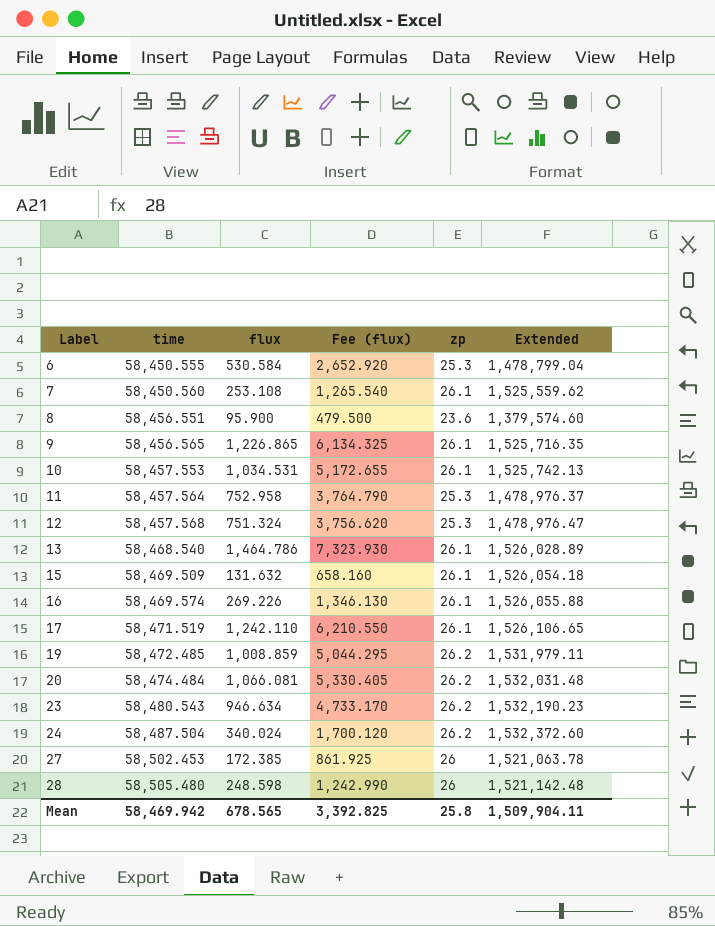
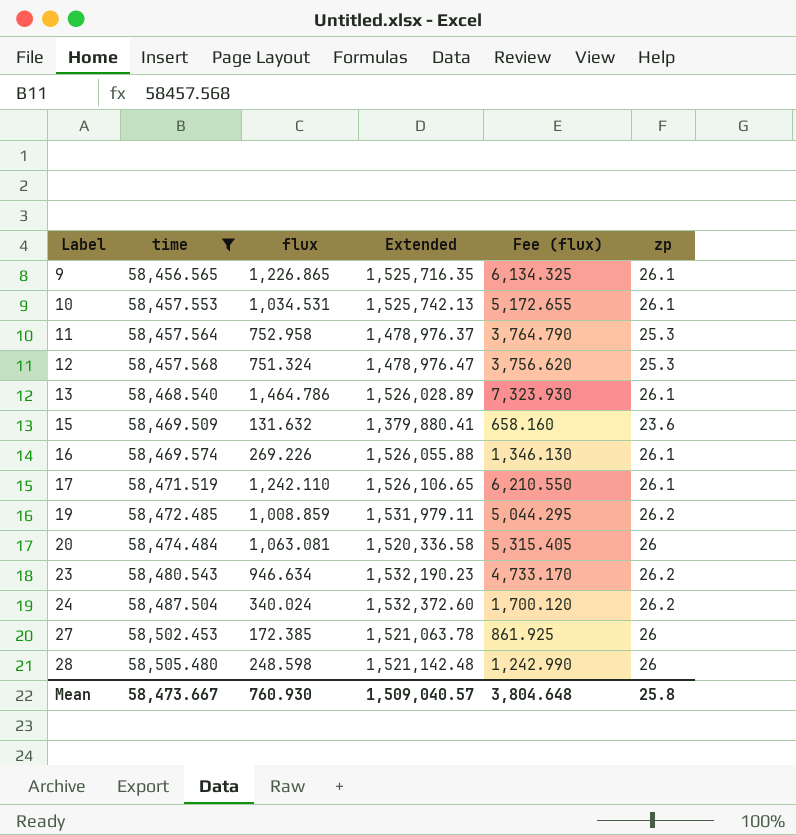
filter: none -> time >= 58,456.565
column Extended | position: 6 -> 4
15 | Extended: 1,526,054.18 -> 1,379,880.41
15 | zp: 26.1 -> 23.6
20 | flux: 1,066.081 -> 1,063.081
20 | Extended: 1,532,031.48 -> 1,520,336.58
20 | Fee (flux): 5,330.405 -> 5,315.405
20 | zp: 26.2 -> 26
Mean | time: 58,469.942 -> 58,473.667
Mean | flux: 678.565 -> 760.930
Mean | Extended: 1,509,904.11 -> 1,509,040.57
Mean | Fee (flux): 3,392.825 -> 3,804.648

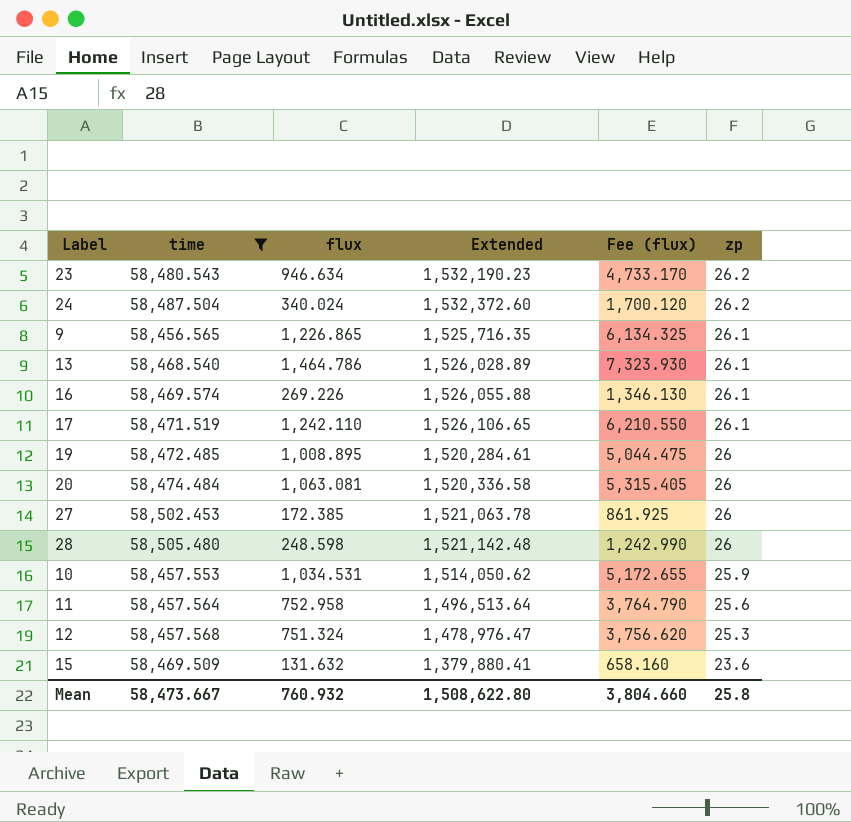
row order: Label ascending -> zp descending
19 | flux: 1,008.859 -> 1,008.895
19 | Extended: 1,531,979.11 -> 1,520,284.61
19 | Fee (flux): 5,044.295 -> 5,044.475
19 | zp: 26.2 -> 26
10 | Extended: 1,525,742.13 -> 1,514,050.62
10 | zp: 26.1 -> 25.9
11 | Extended: 1,478,976.37 -> 1,496,513.64
11 | zp: 25.3 -> 25.6
Mean | flux: 760.930 -> 760.932
Mean | Extended: 1,509,040.57 -> 1,508,622.80
Mean | Fee (flux): 3,804.648 -> 3,804.660

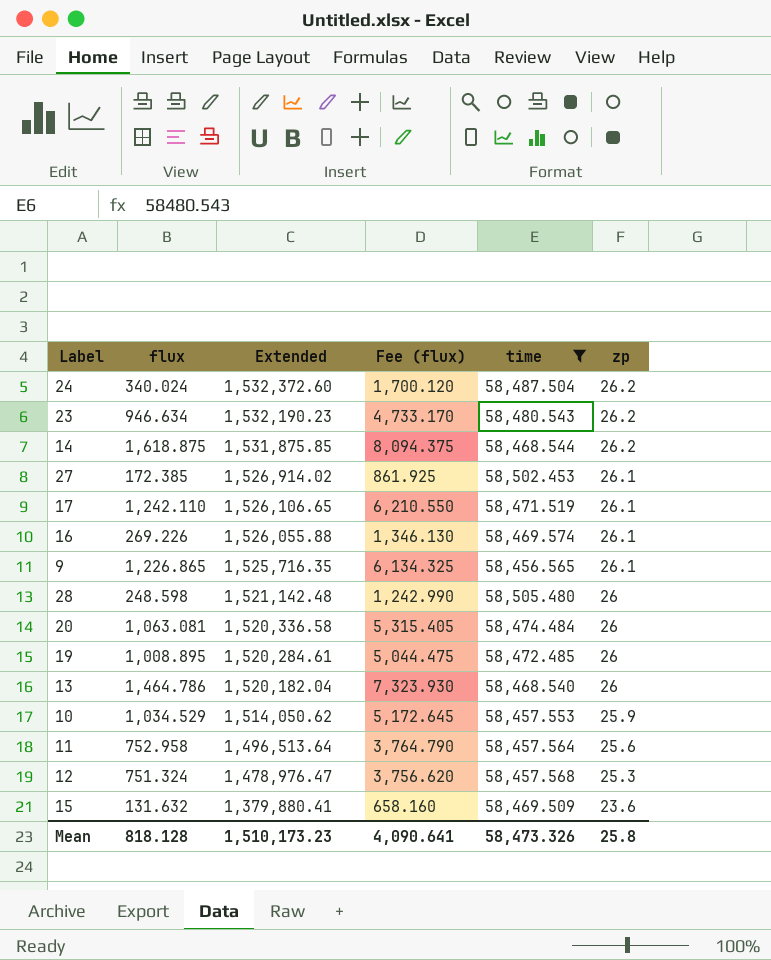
row order: zp descending -> Extended descending
column time | position: 2 -> 5
row 14: none -> 1,618.875 | 1,531,875.85 | 8,094.375 | 58,468.544 | 26.2
27 | Extended: 1,521,063.78 -> 1,526,914.02
27 | zp: 26 -> 26.1
13 | Extended: 1,526,028.89 -> 1,520,182.04
13 | zp: 26.1 -> 26
10 | flux: 1,034.531 -> 1,034.529
10 | Fee (flux): 5,172.655 -> 5,172.645
Mean | flux: 760.932 -> 818.128
Mean | Extended: 1,508,622.80 -> 1,510,173.23
Mean | Fee (flux): 3,804.660 -> 4,090.641
Mean | time: 58,473.667 -> 58,473.326

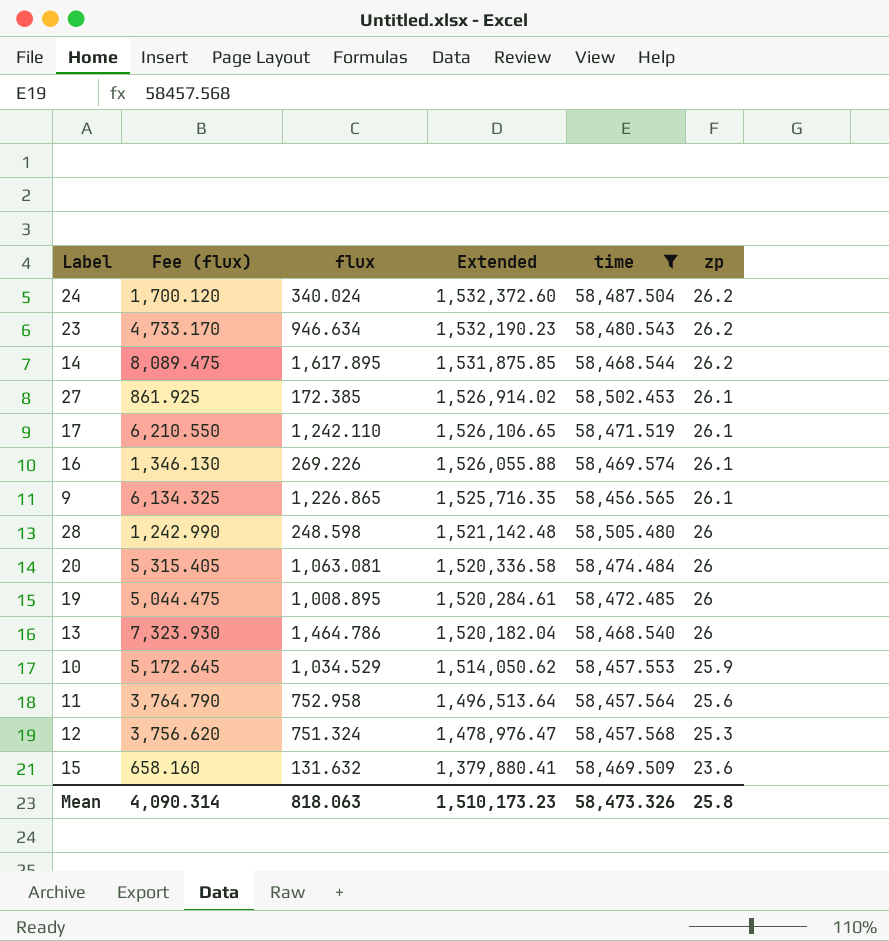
column Fee (flux) | position: 4 -> 2
14 | Fee (flux): 8,094.375 -> 8,089.475
14 | flux: 1,618.875 -> 1,617.895
Mean | Fee (flux): 4,090.641 -> 4,090.314
Mean | flux: 818.128 -> 818.063

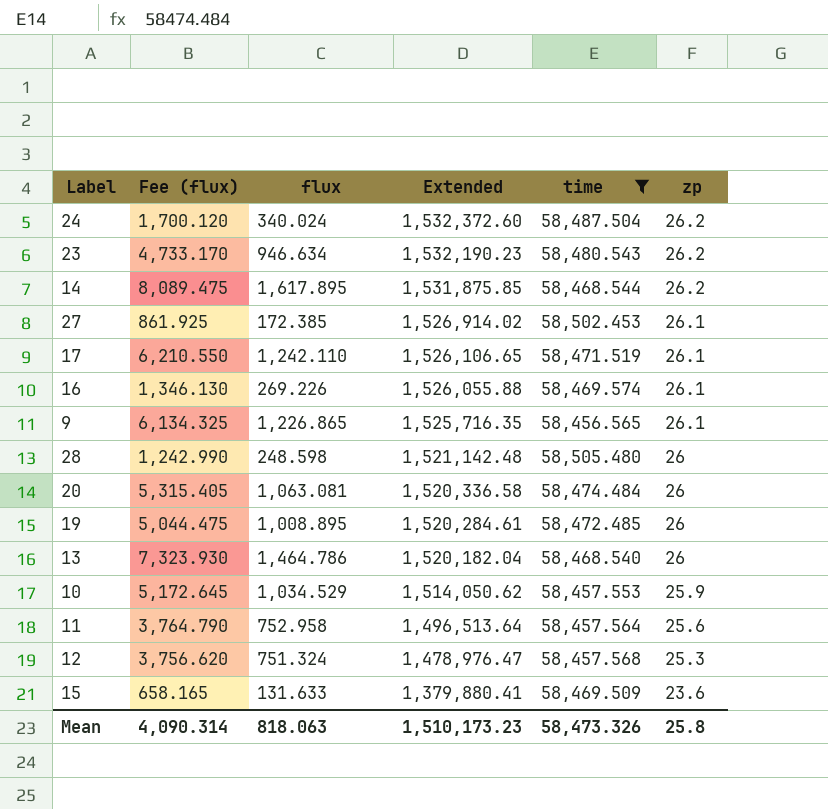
15 | Fee (flux): 658.160 -> 658.165
15 | flux: 131.632 -> 131.633

